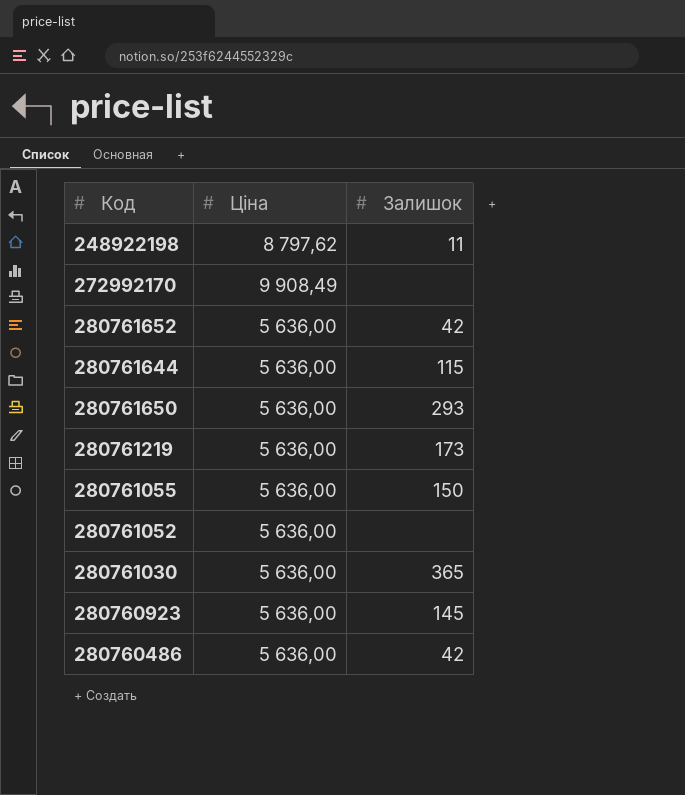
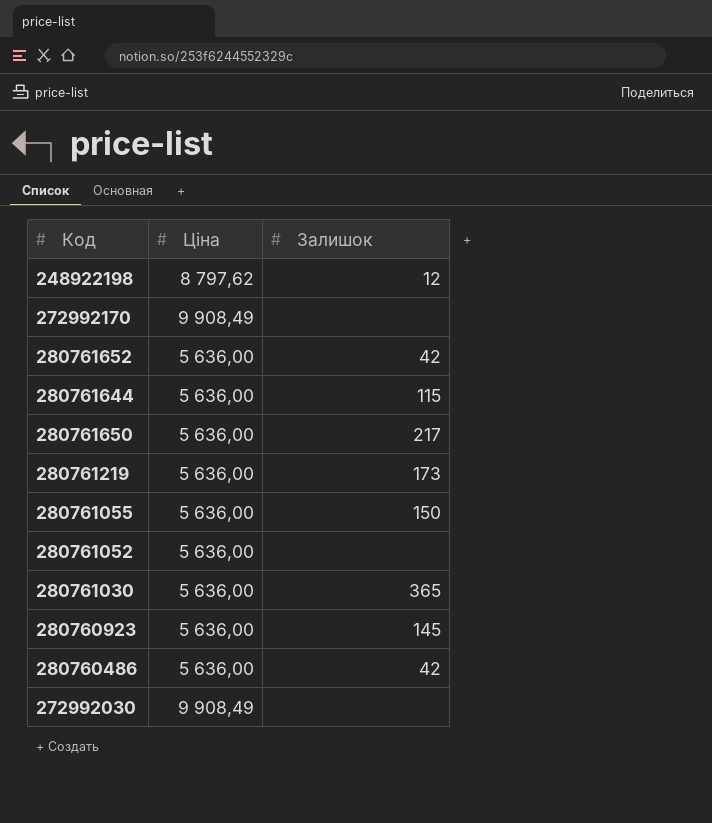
248922198 | Залишок: 11 -> 12
280761650 | Залишок: 293 -> 217
row 272992030: none -> 9 908,49 | none

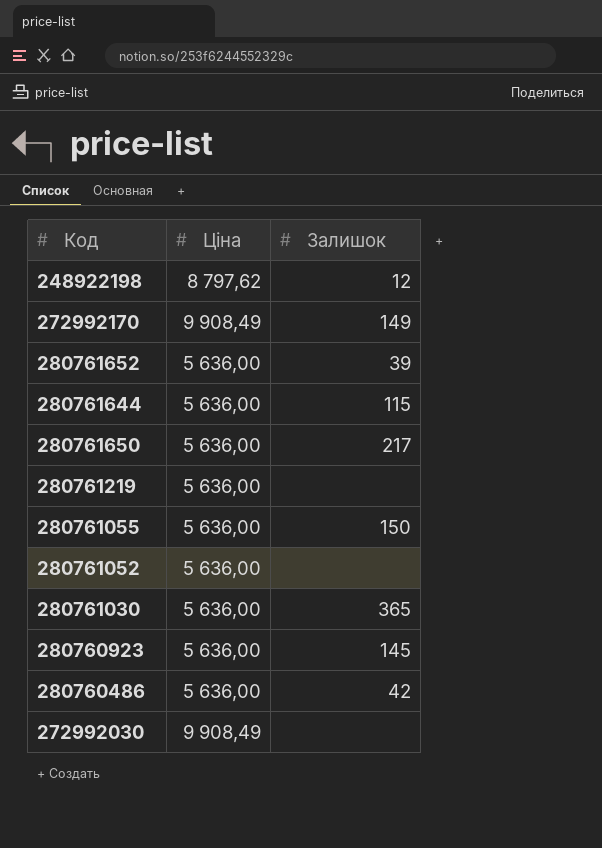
272992170 | Залишок: none -> 149
280761652 | Залишок: 42 -> 39
280761219 | Залишок: 173 -> none

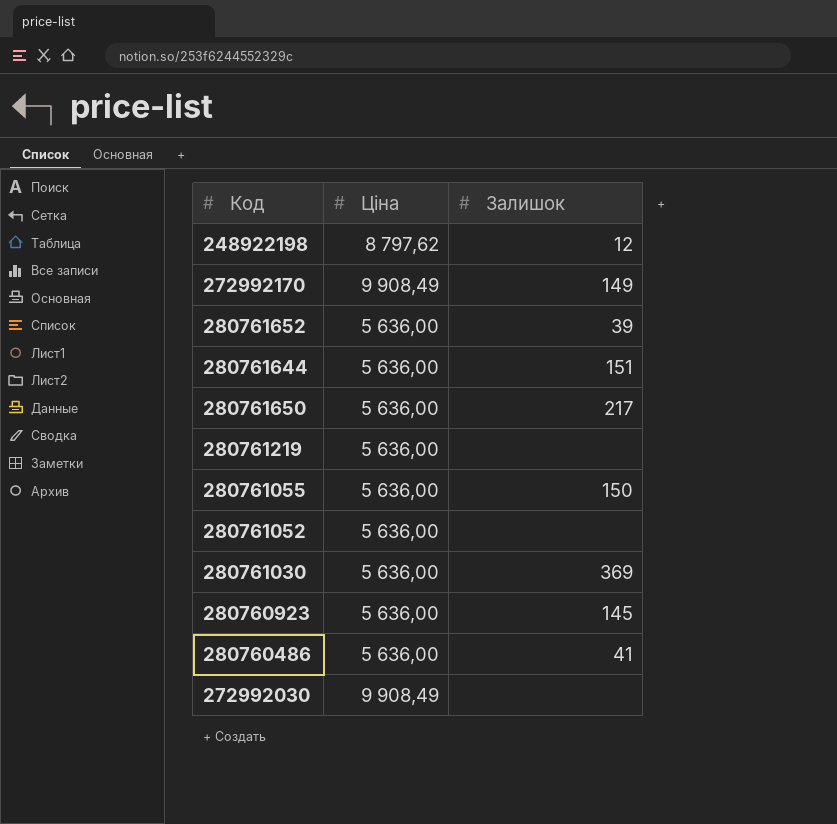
280761644 | Залишок: 115 -> 151
280761030 | Залишок: 365 -> 369
280760486 | Залишок: 42 -> 41

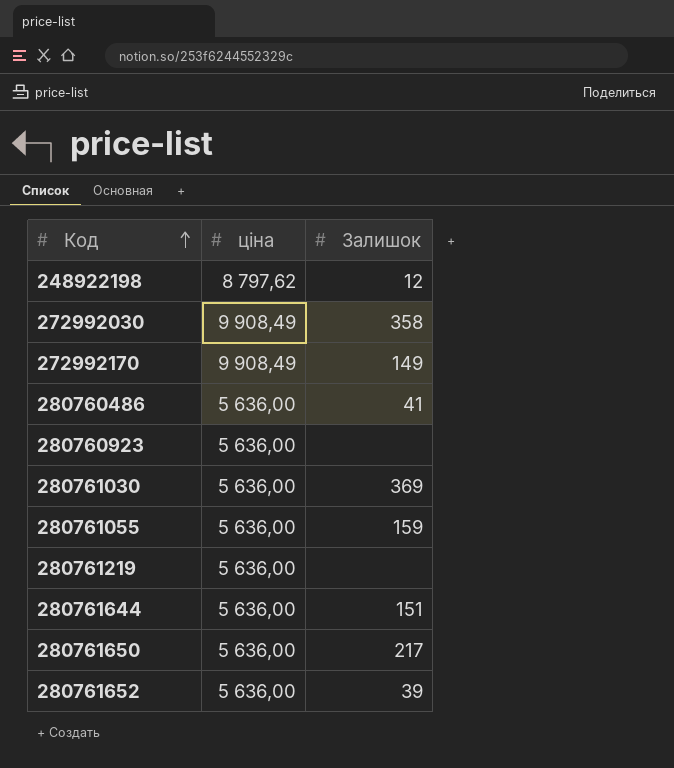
row order: none -> Код ascending
column name: Ціна -> ціна
row 280761052: 5 636,00 | none -> none
272992030 | Залишок: none -> 358
280760923 | Залишок: 145 -> none
280761055 | Залишок: 150 -> 159

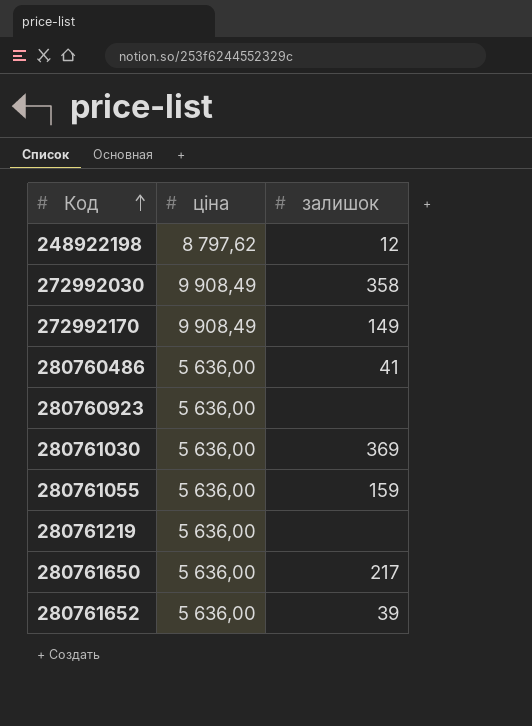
column name: Залишок -> залишок
row 280761644: 5 636,00 | 151 -> none

